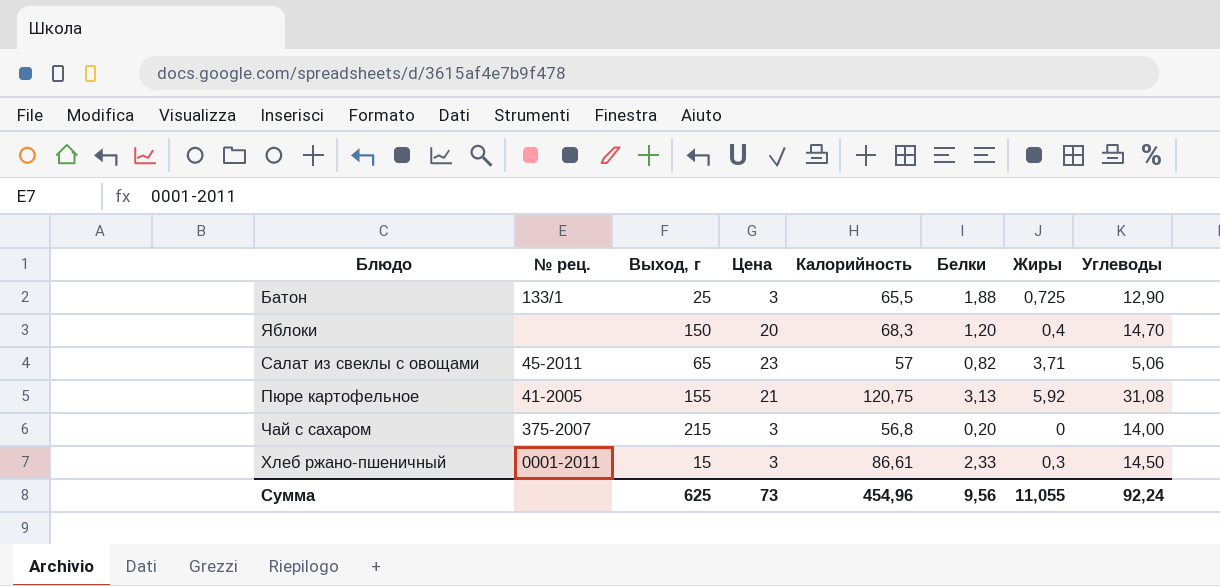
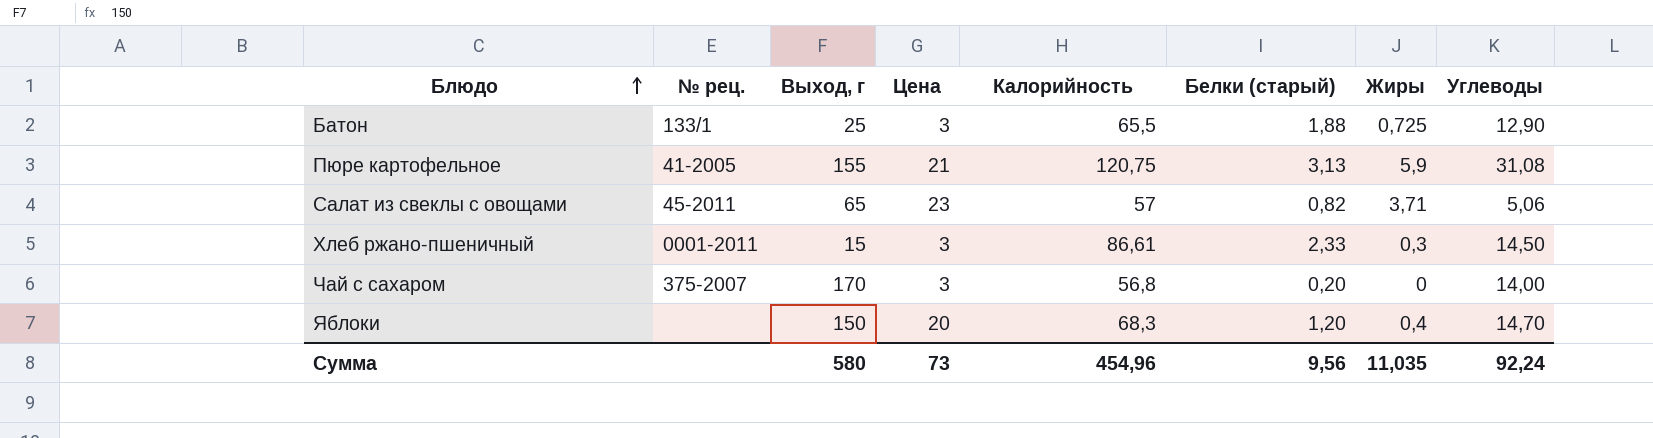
row order: none -> Блюдо ascending
column name: Белки -> Белки (старый)
Пюре картофельное | Жиры: 5,92 -> 5,9
Чай с сахаром | Выход, г: 215 -> 170
Сумма | Выход, г: 625 -> 580
Сумма | Жиры: 11,055 -> 11,035

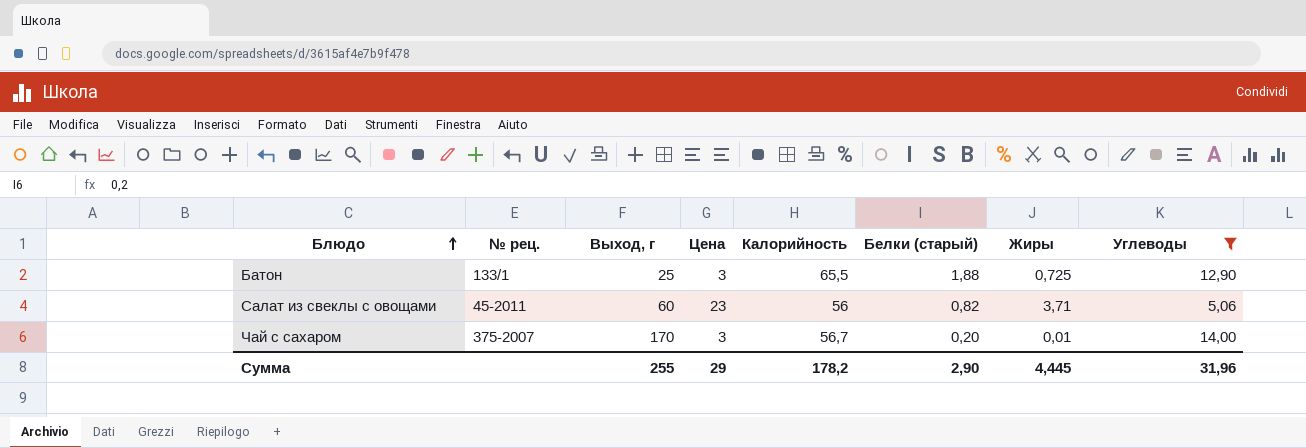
filter: none -> Углеводы <= 14,00
Салат из свеклы с овощами | Выход, г: 65 -> 60
Салат из свеклы с овощами | Калорийность: 57 -> 56
Чай с сахаром | Калорийность: 56,8 -> 56,7
Чай с сахаром | Жиры: 0 -> 0,01
Сумма | Выход, г: 580 -> 255
Сумма | Цена: 73 -> 29
Сумма | Калорийность: 454,96 -> 178,2
Сумма | Белки (старый): 9,56 -> 2,90
Сумма | Жиры: 11,035 -> 4,445
Сумма | Углеводы: 92,24 -> 31,96

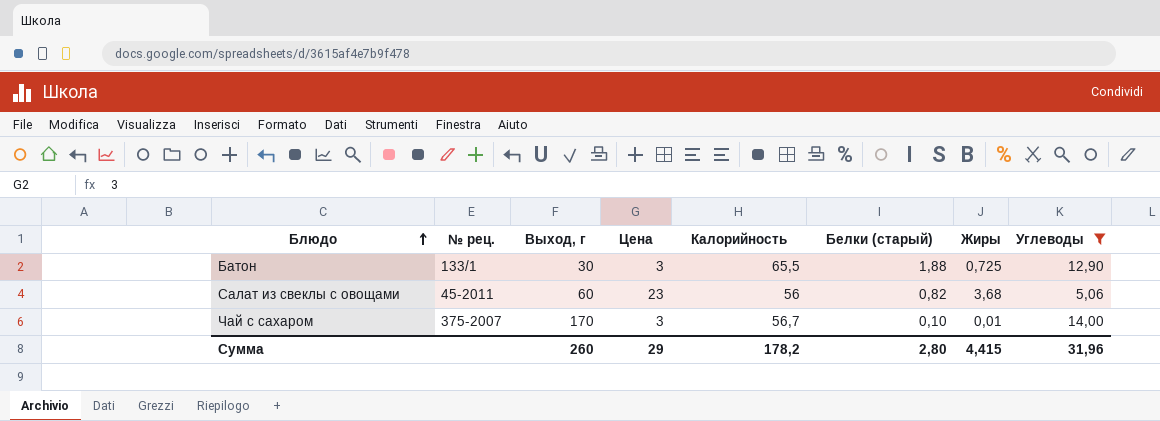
Батон | Выход, г: 25 -> 30
Салат из свеклы с овощами | Жиры: 3,71 -> 3,68
Чай с сахаром | Белки (старый): 0,20 -> 0,10
Сумма | Выход, г: 255 -> 260
Сумма | Белки (старый): 2,90 -> 2,80
Сумма | Жиры: 4,445 -> 4,415

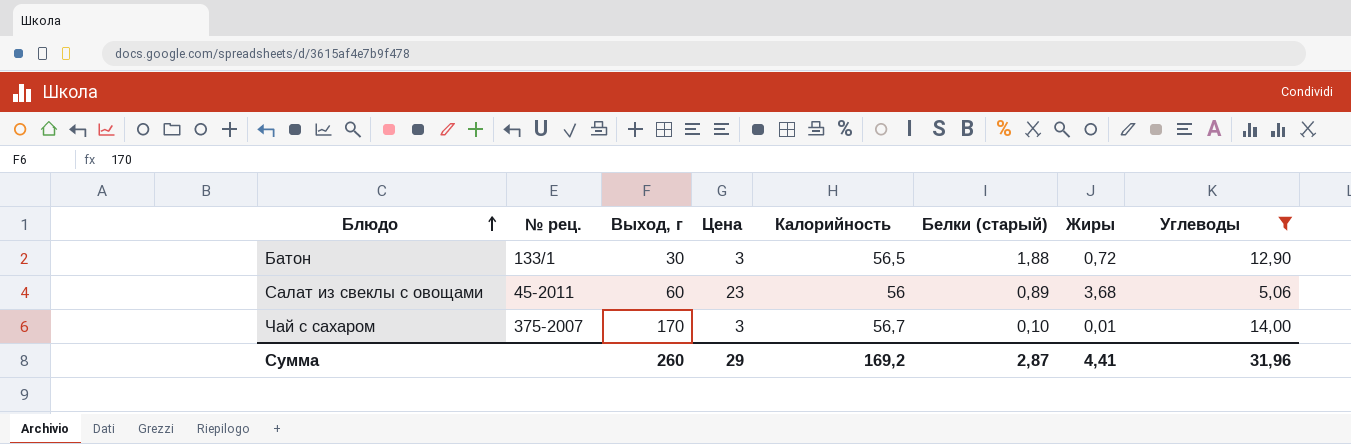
Батон | Калорийность: 65,5 -> 56,5
Батон | Жиры: 0,725 -> 0,72
Салат из свеклы с овощами | Белки (старый): 0,82 -> 0,89
Сумма | Калорийность: 178,2 -> 169,2
Сумма | Белки (старый): 2,80 -> 2,87
Сумма | Жиры: 4,415 -> 4,41

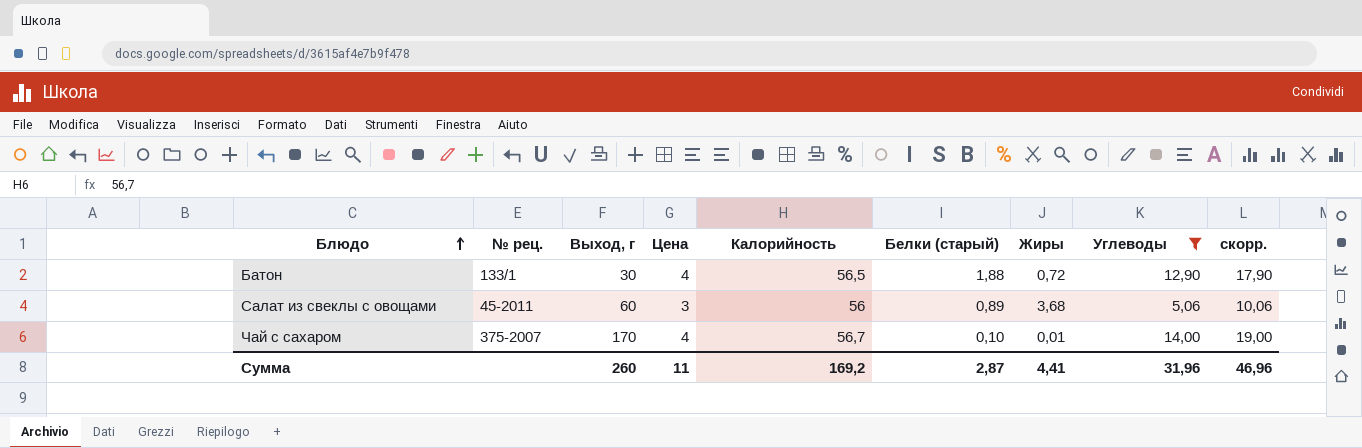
column скорр. | formula: none -> [Углеводы] + 5
Батон | Цена: 3 -> 4
Салат из свеклы с овощами | Цена: 23 -> 3
Чай с сахаром | Цена: 3 -> 4
Сумма | Цена: 29 -> 11

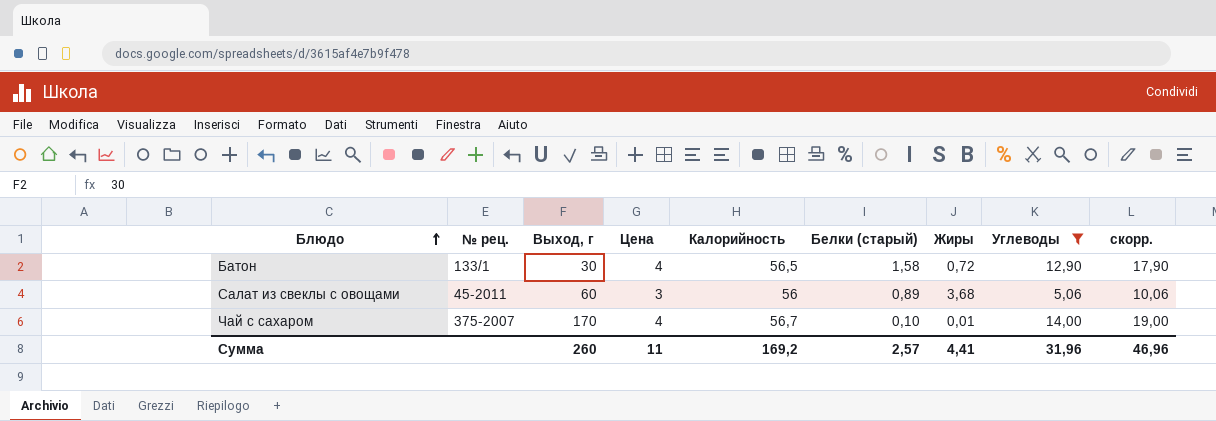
Батон | Белки (старый): 1,88 -> 1,58
Сумма | Белки (старый): 2,87 -> 2,57

